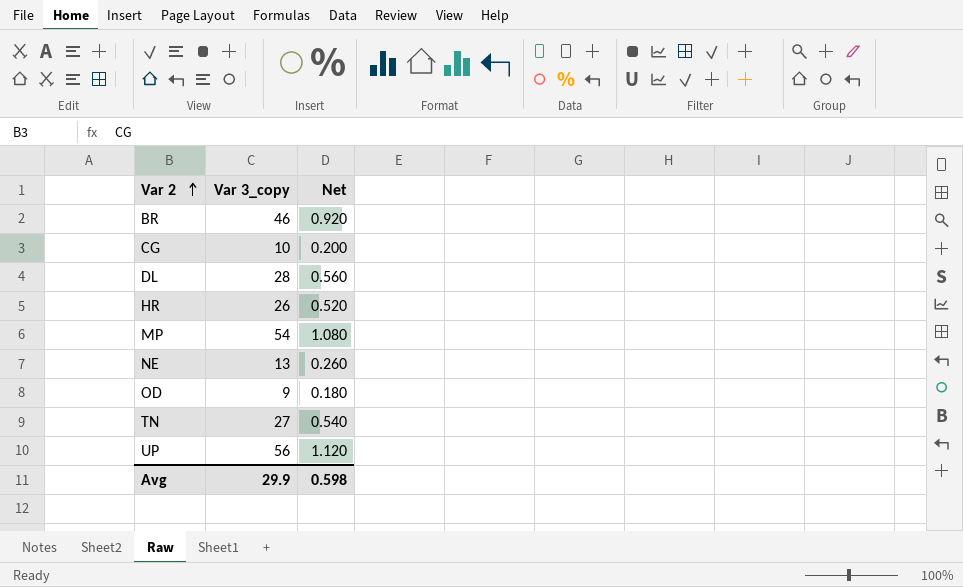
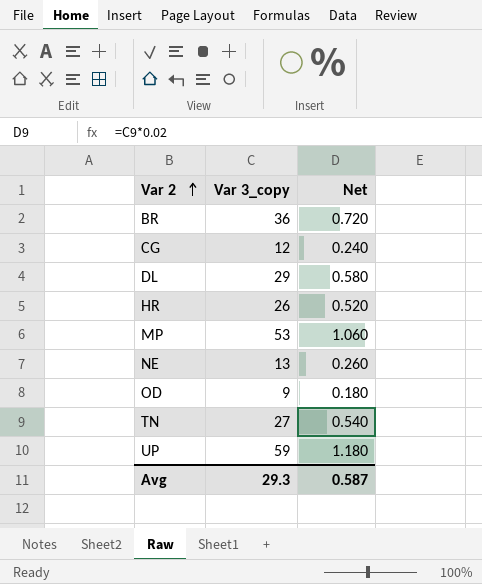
BR | Var 3_copy: 46 -> 36
BR | Net: 0.920 -> 0.720
CG | Var 3_copy: 10 -> 12
CG | Net: 0.200 -> 0.240
DL | Var 3_copy: 28 -> 29
DL | Net: 0.560 -> 0.580
MP | Var 3_copy: 54 -> 53
MP | Net: 1.080 -> 1.060
UP | Var 3_copy: 56 -> 59
UP | Net: 1.120 -> 1.180
Avg | Var 3_copy: 29.9 -> 29.3
Avg | Net: 0.598 -> 0.587

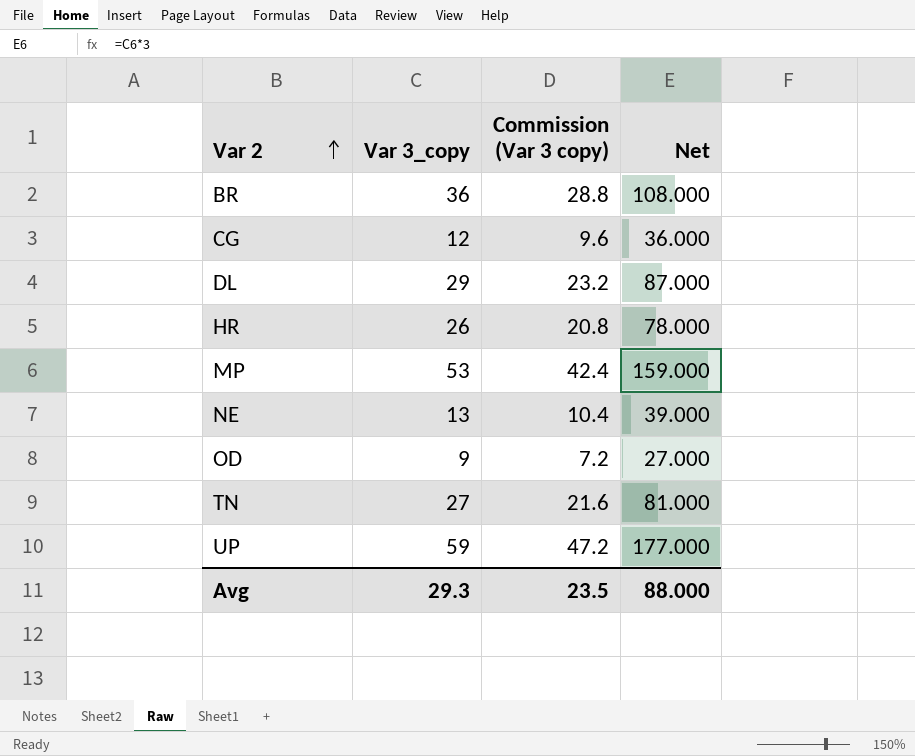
column Commission (Var 3 copy) | formula: none -> [Var 3_copy] * 0.8
column Net | formula: [Var 3_copy] * 0.02 -> [Var 3_copy] * 3
Avg | Net: 0.587 -> 88.000

